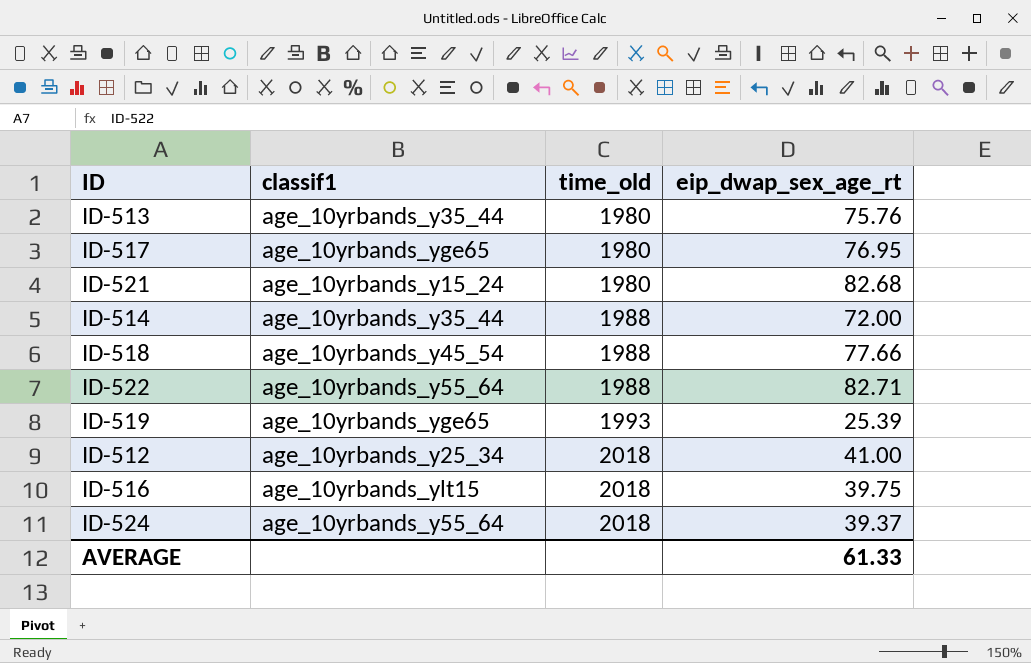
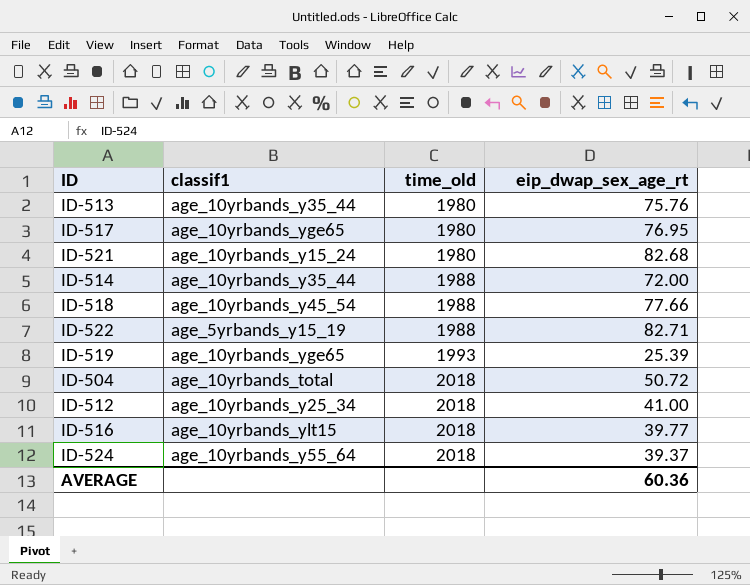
ID-522 | classif1: age_10yrbands_y55_64 -> age_5yrbands_y15_19
row ID-504: none -> age_10yrbands_total | 2018 | 50.72
ID-516 | eip_dwap_sex_age_rt: 39.75 -> 39.77
AVERAGE | eip_dwap_sex_age_rt: 61.33 -> 60.36

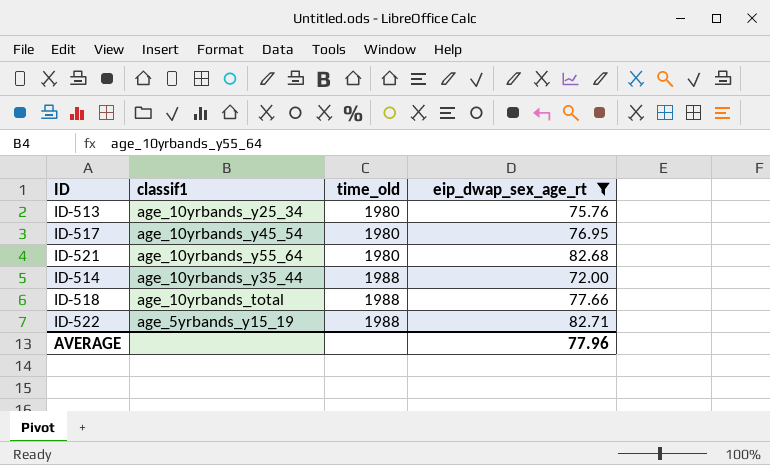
filter: none -> eip_dwap_sex_age_rt >= 72.00
ID-513 | classif1: age_10yrbands_y35_44 -> age_10yrbands_y25_34
ID-517 | classif1: age_10yrbands_yge65 -> age_10yrbands_y45_54
ID-521 | classif1: age_10yrbands_y15_24 -> age_10yrbands_y55_64
ID-518 | classif1: age_10yrbands_y45_54 -> age_10yrbands_total
AVERAGE | eip_dwap_sex_age_rt: 60.36 -> 77.96

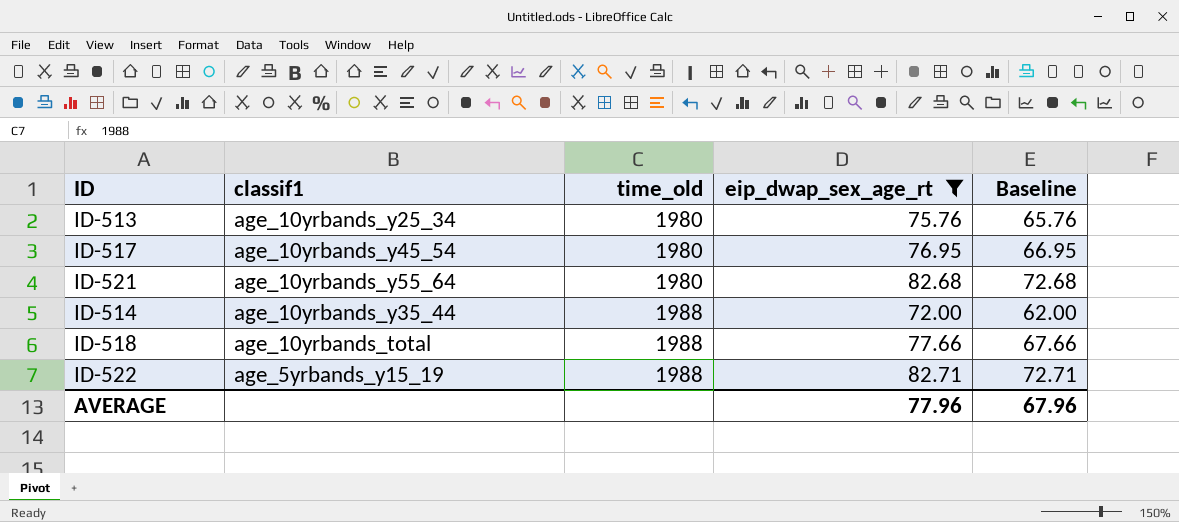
column Baseline | formula: none -> [eip_dwap_sex_age_rt] - 10

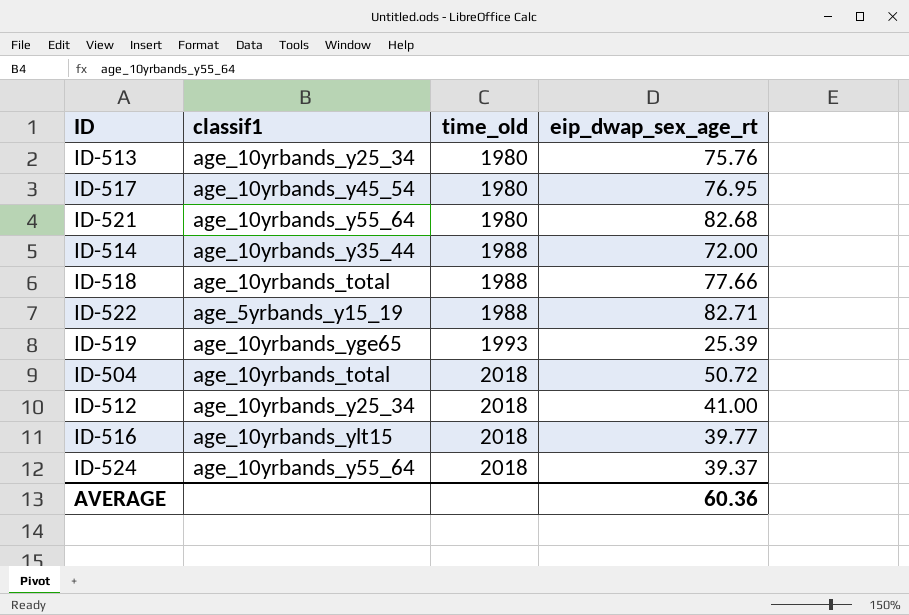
filter: eip_dwap_sex_age_rt >= 72.00 -> none
column Baseline | formula: [eip_dwap_sex_age_rt] - 10 -> none
AVERAGE | eip_dwap_sex_age_rt: 77.96 -> 60.36

